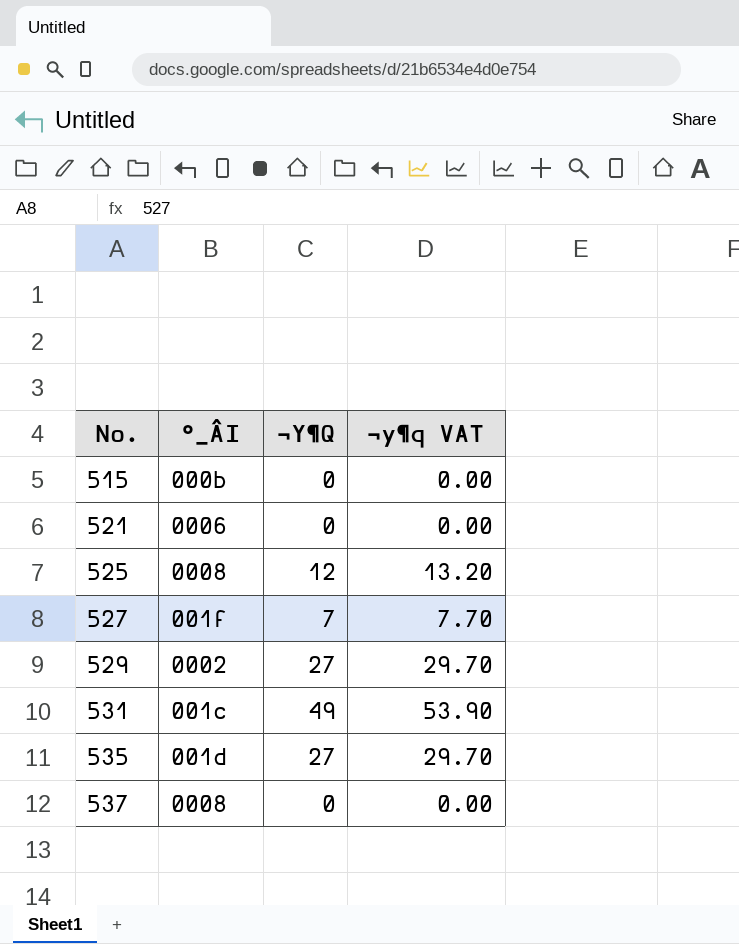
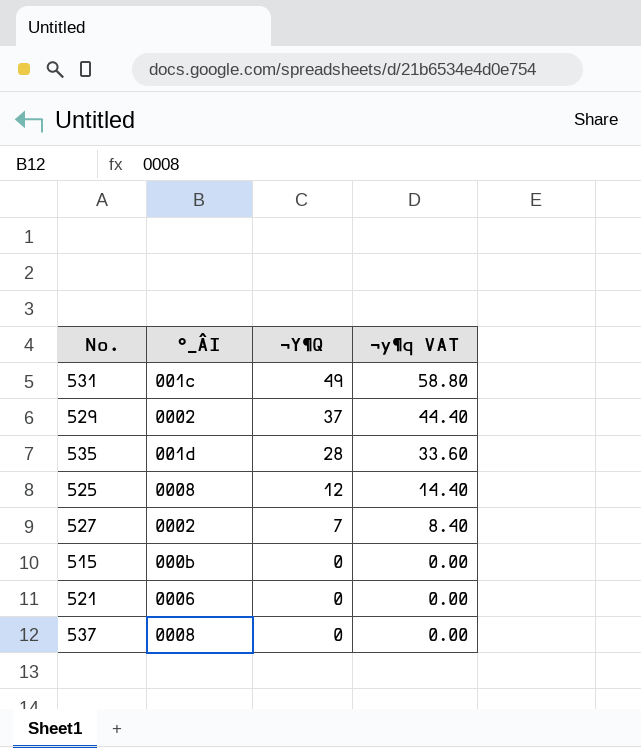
row order: No. ascending -> ¬Y¶Q descending
column ¬y¶q VAT | formula: [¬Y¶Q] * 1.1 -> [¬Y¶Q] * 1.2
529 | ¬Y¶Q: 27 -> 37
535 | ¬Y¶Q: 27 -> 28
527 | °_ÂI: 001f -> 0002

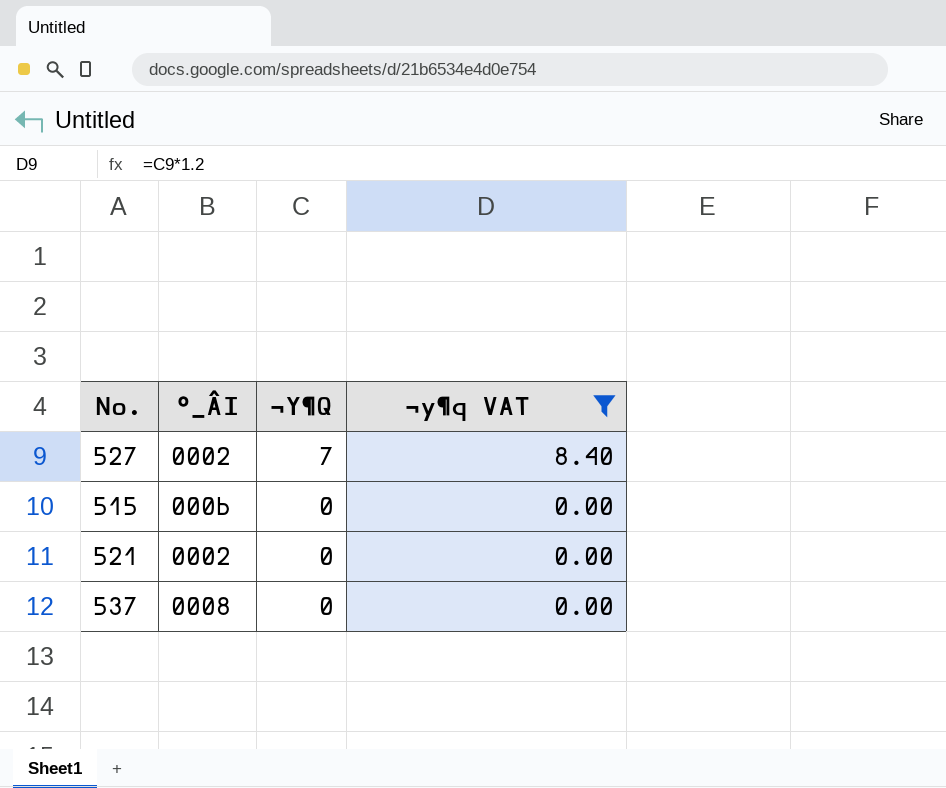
filter: none -> ¬y¶q VAT <= 8.40
521 | °_ÂI: 0006 -> 0002

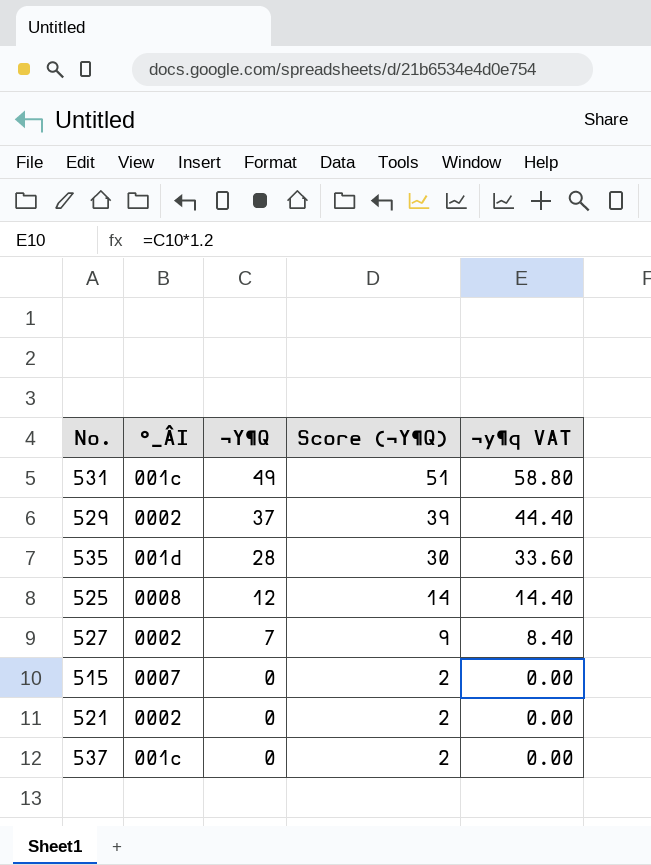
filter: ¬y¶q VAT <= 8.40 -> none
column Score (¬Y¶Q) | formula: none -> [¬Y¶Q] + 2
515 | °_ÂI: 000b -> 0007
537 | °_ÂI: 0008 -> 001c

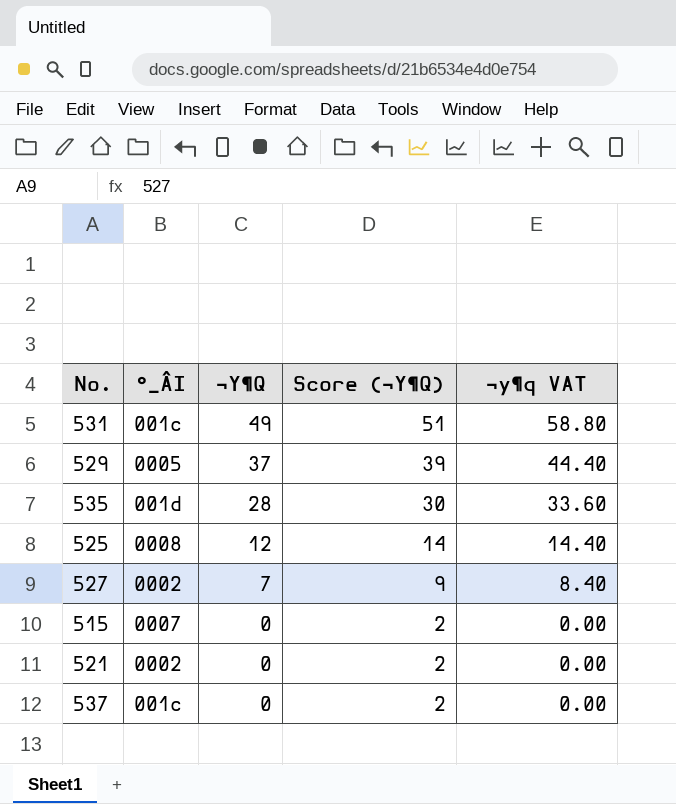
529 | °_ÂI: 0002 -> 0005

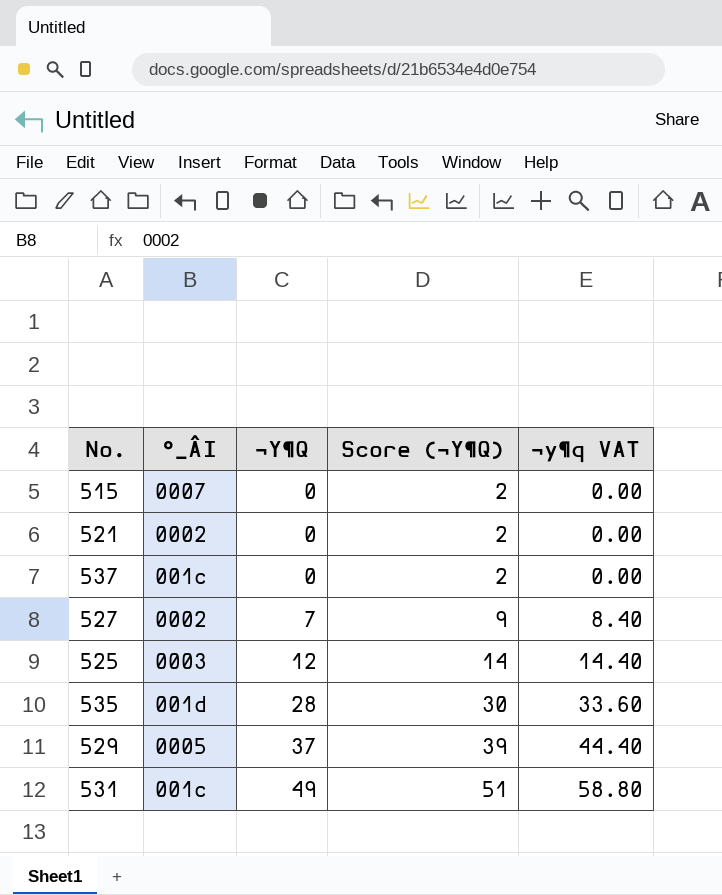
row order: ¬Y¶Q descending -> ¬Y¶Q ascending
525 | °_ÂI: 0008 -> 0003

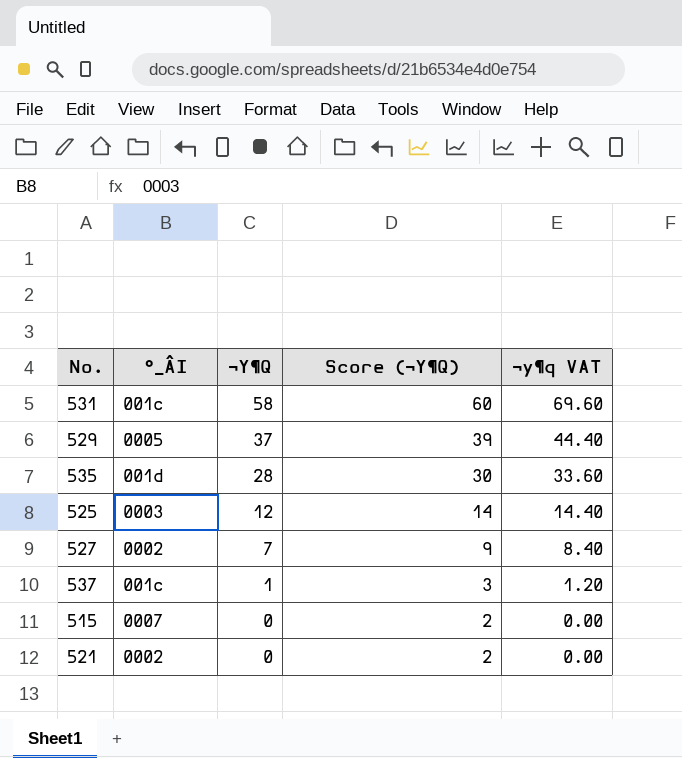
row order: ¬Y¶Q ascending -> ¬Y¶Q descending
531 | ¬Y¶Q: 49 -> 58
531 | Score (¬Y¶Q): 51 -> 60
531 | ¬y¶q VAT: 58.80 -> 69.60
537 | ¬Y¶Q: 0 -> 1
537 | Score (¬Y¶Q): 2 -> 3
537 | ¬y¶q VAT: 0.00 -> 1.20

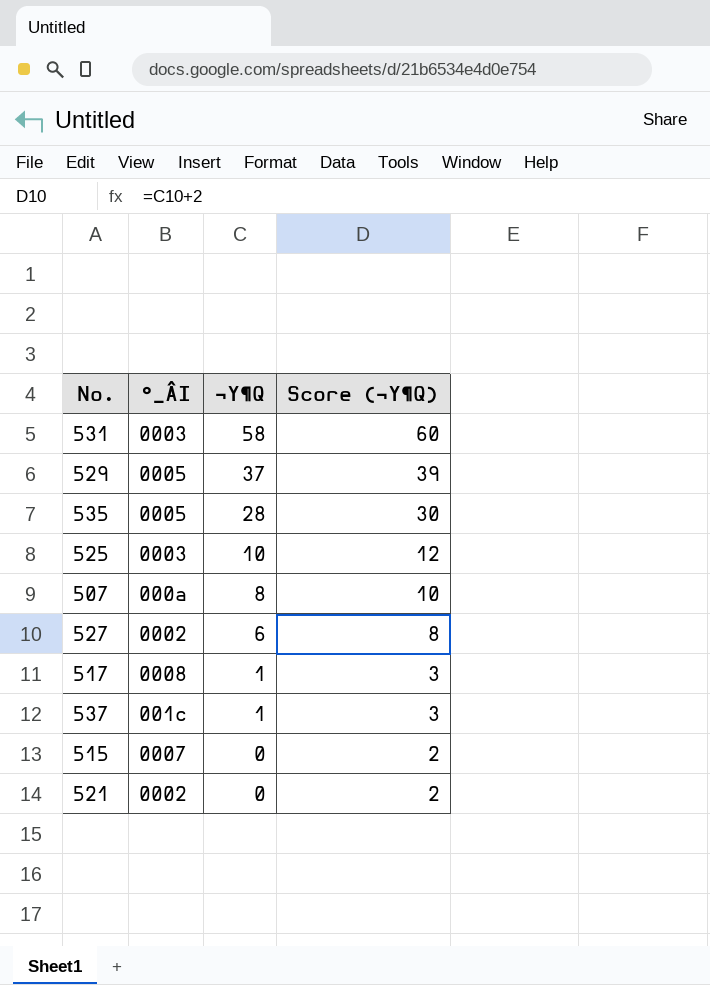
column ¬y¶q VAT | formula: [¬Y¶Q] * 1.2 -> none
531 | °_ÂI: 001c -> 0003
535 | °_ÂI: 001d -> 0005
525 | ¬Y¶Q: 12 -> 10
525 | Score (¬Y¶Q): 14 -> 12
row 507: none -> 000a | 8 | 10
527 | ¬Y¶Q: 7 -> 6
527 | Score (¬Y¶Q): 9 -> 8
row 517: none -> 0008 | 1 | 3

